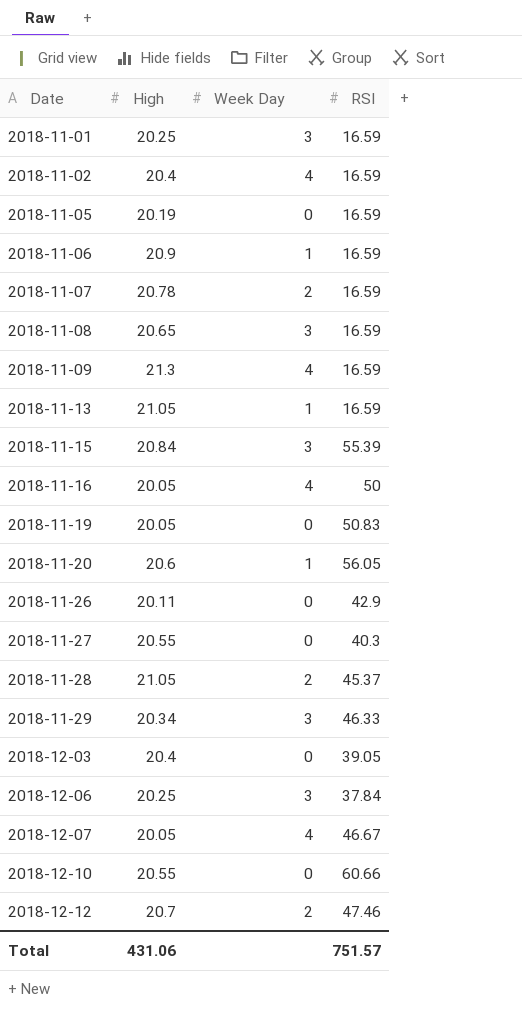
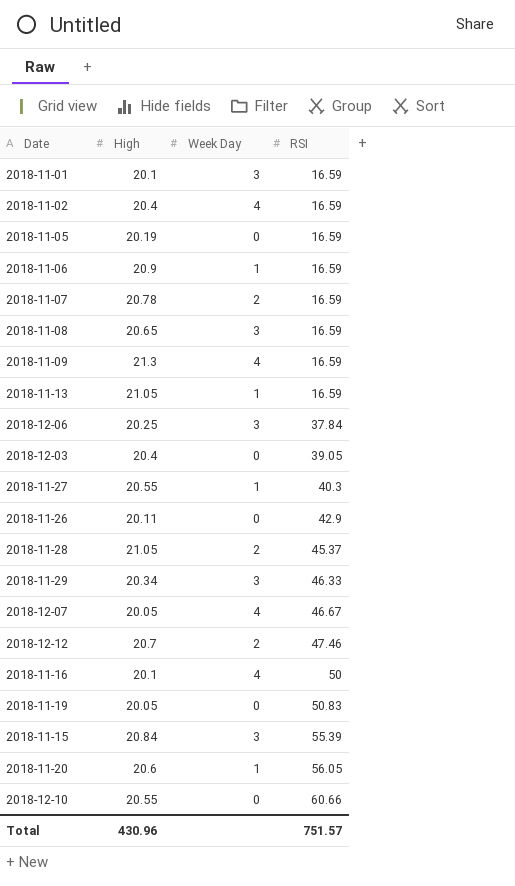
row order: Date ascending -> RSI ascending
2018-11-01 | High: 20.25 -> 20.1
2018-11-27 | Week Day: 0 -> 1
2018-11-16 | High: 20.05 -> 20.1
Total | High: 431.06 -> 430.96

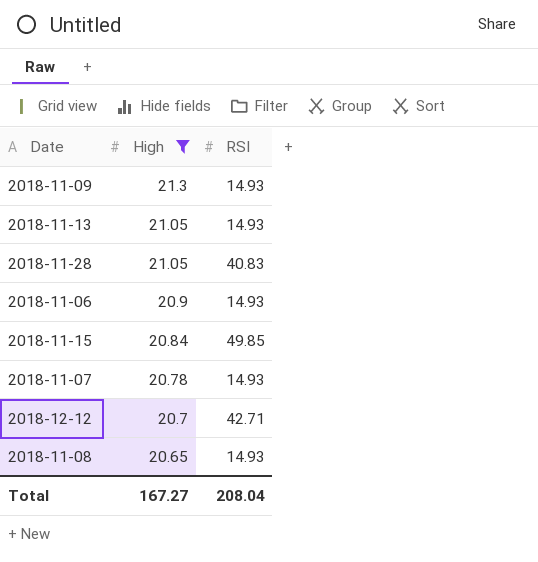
filter: none -> High >= 20.65
row order: RSI ascending -> High descending
column Week Day | position: 3 -> none
2018-11-09 | RSI: 16.59 -> 14.93
2018-11-13 | RSI: 16.59 -> 14.93
2018-11-28 | RSI: 45.37 -> 40.83
2018-11-06 | RSI: 16.59 -> 14.93
2018-11-15 | RSI: 55.39 -> 49.85
2018-11-07 | RSI: 16.59 -> 14.93
2018-12-12 | RSI: 47.46 -> 42.71
2018-11-08 | RSI: 16.59 -> 14.93
Total | High: 430.96 -> 167.27
Total | RSI: 751.57 -> 208.04

